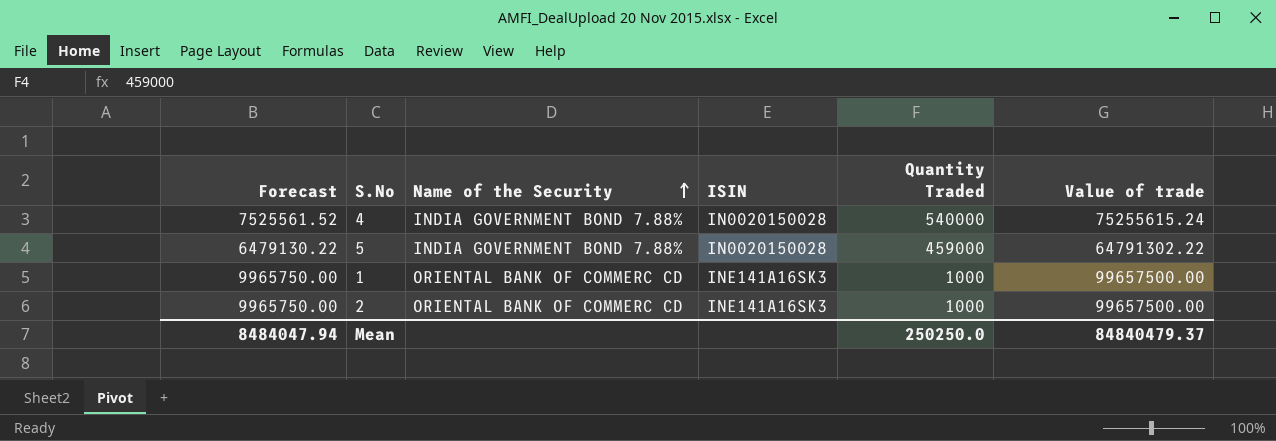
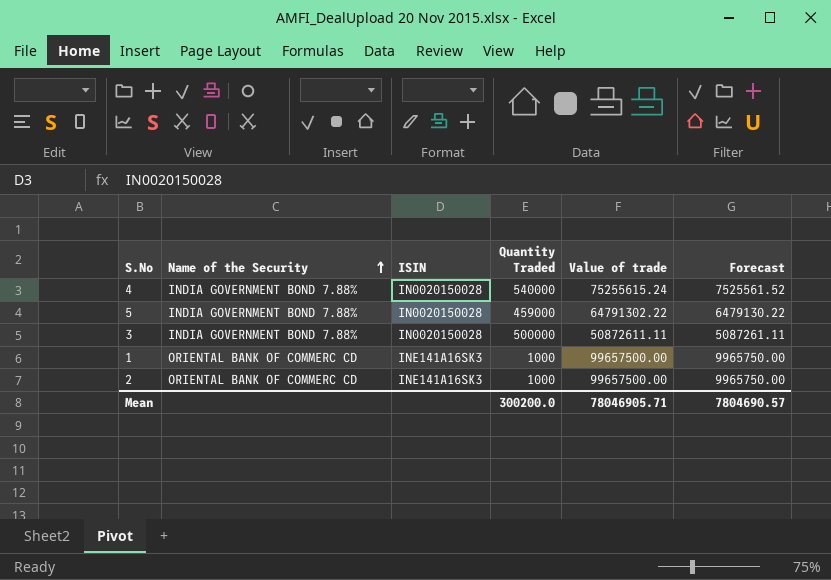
column Forecast | position: 1 -> 6
row 3: none -> INDIA GOVERNMENT BOND 7.88% | IN0020150028 | 500000 | 50872611.11 | 5087261.11
Mean | Quantity Traded: 250250.0 -> 300200.0
Mean | Value of trade: 84840479.37 -> 78046905.71
Mean | Forecast: 8484047.94 -> 7804690.57

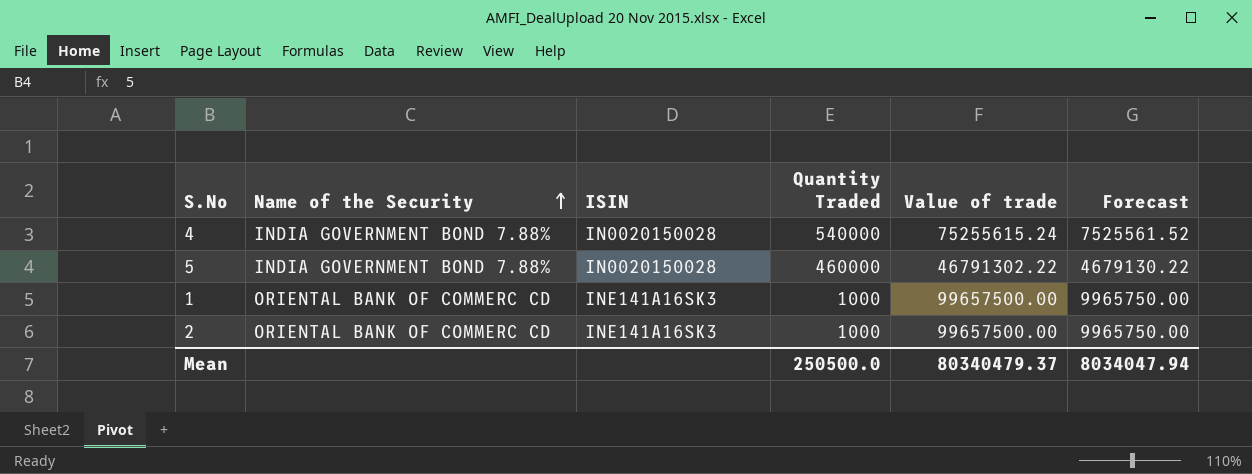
row 3: INDIA GOVERNMENT BOND 7.88% | IN0020150028 | 500000 | 50872611.11 | 5087261.11 -> none
5 | Quantity Traded: 459000 -> 460000
5 | Value of trade: 64791302.22 -> 46791302.22
5 | Forecast: 6479130.22 -> 4679130.22
Mean | Quantity Traded: 300200.0 -> 250500.0
Mean | Value of trade: 78046905.71 -> 80340479.37
Mean | Forecast: 7804690.57 -> 8034047.94

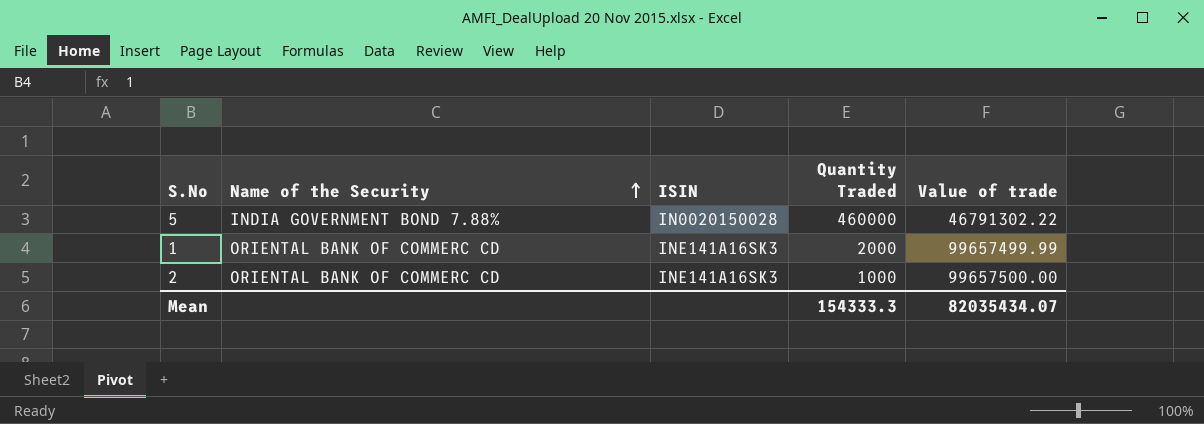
column Forecast | formula: [Value of trade] * 0.1 -> none
row 4: INDIA GOVERNMENT BOND 7.88% | IN0020150028 | 540000 | 75255615.24 | 7525561.52 -> none
1 | Quantity Traded: 1000 -> 2000
1 | Value of trade: 99657500.00 -> 99657499.99
Mean | Quantity Traded: 250500.0 -> 154333.3
Mean | Value of trade: 80340479.37 -> 82035434.07

